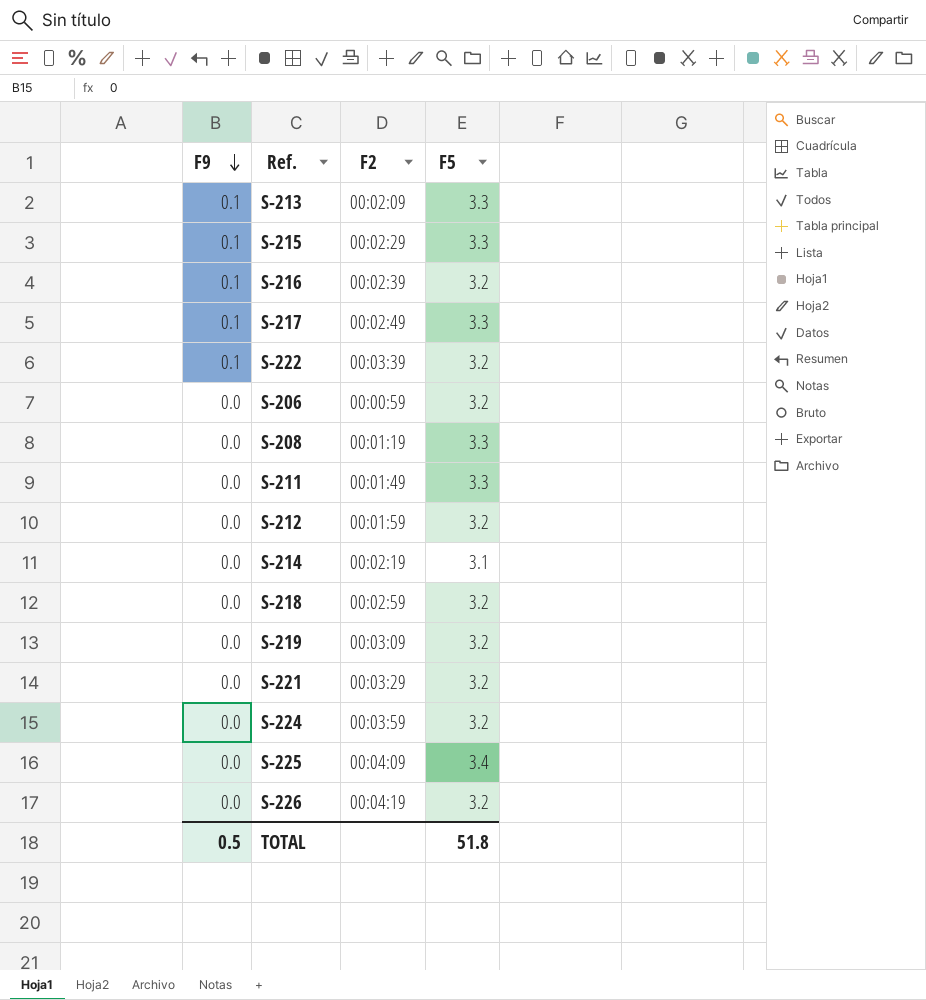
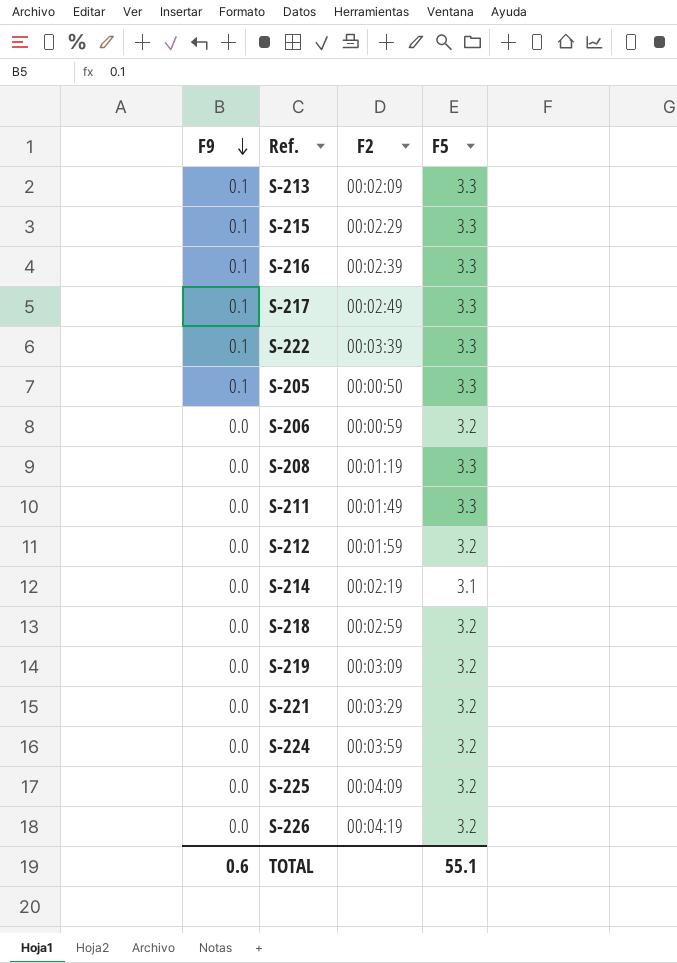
S-216 | F5: 3.2 -> 3.3
S-222 | F5: 3.2 -> 3.3
row S-205: none -> 0.1 | 00:00:50 | 3.3
S-225 | F5: 3.4 -> 3.2
TOTAL | F9: 0.5 -> 0.6
TOTAL | F5: 51.8 -> 55.1

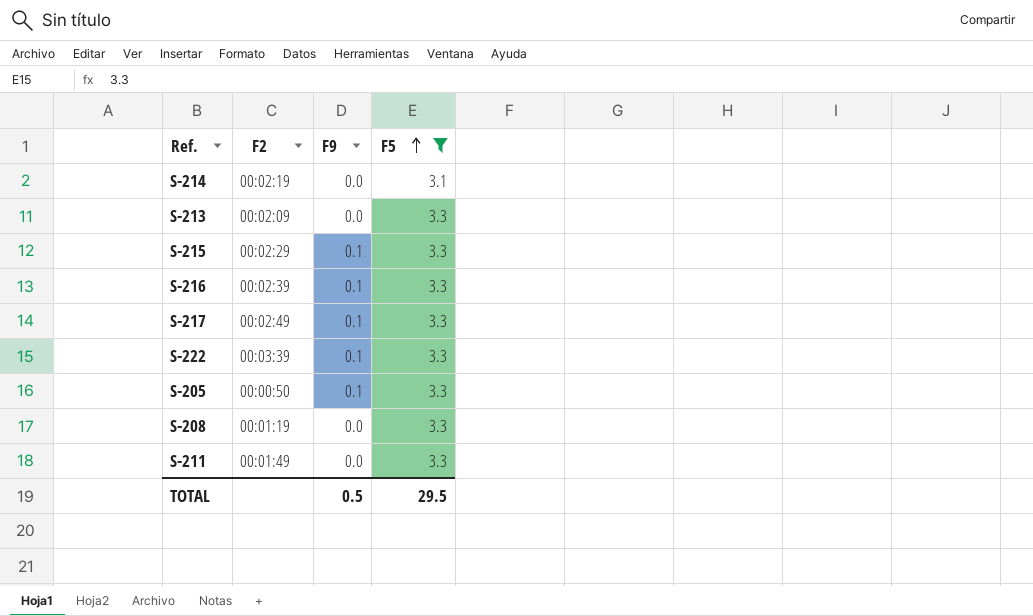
filter: none -> F5 != 3.2
row order: F9 descending -> F5 ascending
column F9 | position: 1 -> 3
S-213 | F9: 0.1 -> 0.0
TOTAL | F9: 0.6 -> 0.5
TOTAL | F5: 55.1 -> 29.5

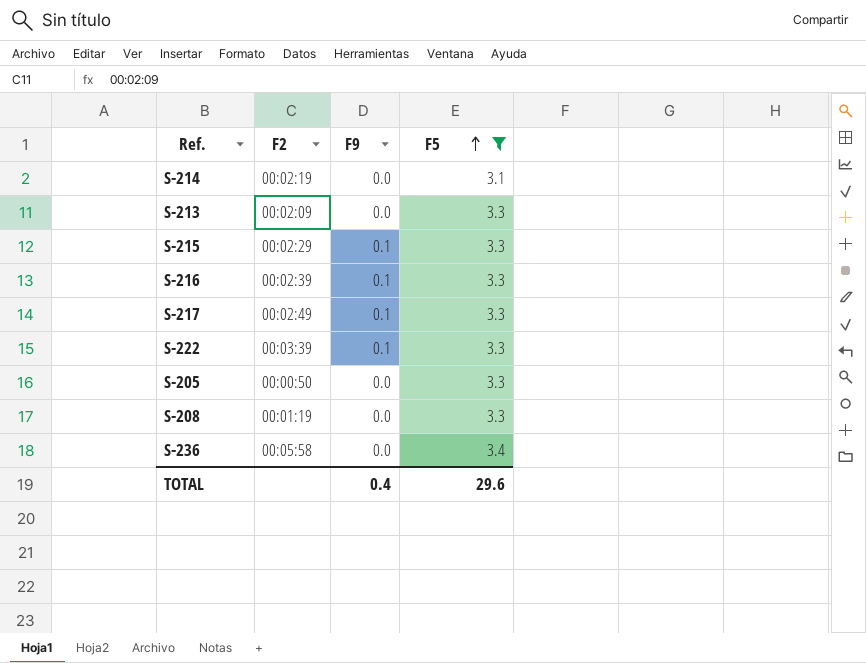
row S-211: 00:01:49 | 0.0 | 3.3 -> none
S-205 | F9: 0.1 -> 0.0
row S-236: none -> 00:05:58 | 0.0 | 3.4
TOTAL | F9: 0.5 -> 0.4
TOTAL | F5: 29.5 -> 29.6

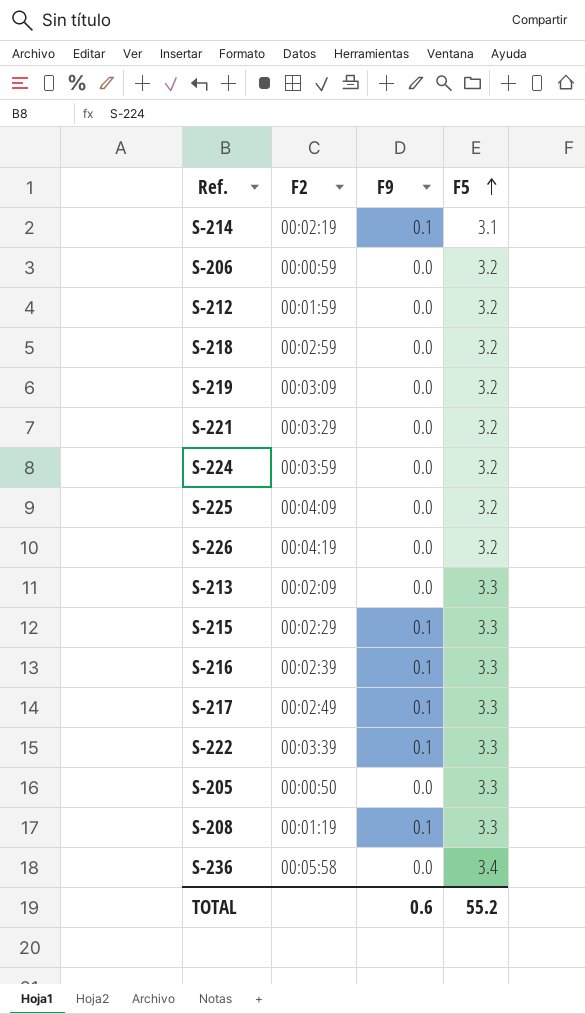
filter: F5 != 3.2 -> none
S-214 | F9: 0.0 -> 0.1
S-208 | F9: 0.0 -> 0.1
TOTAL | F9: 0.4 -> 0.6
TOTAL | F5: 29.6 -> 55.2

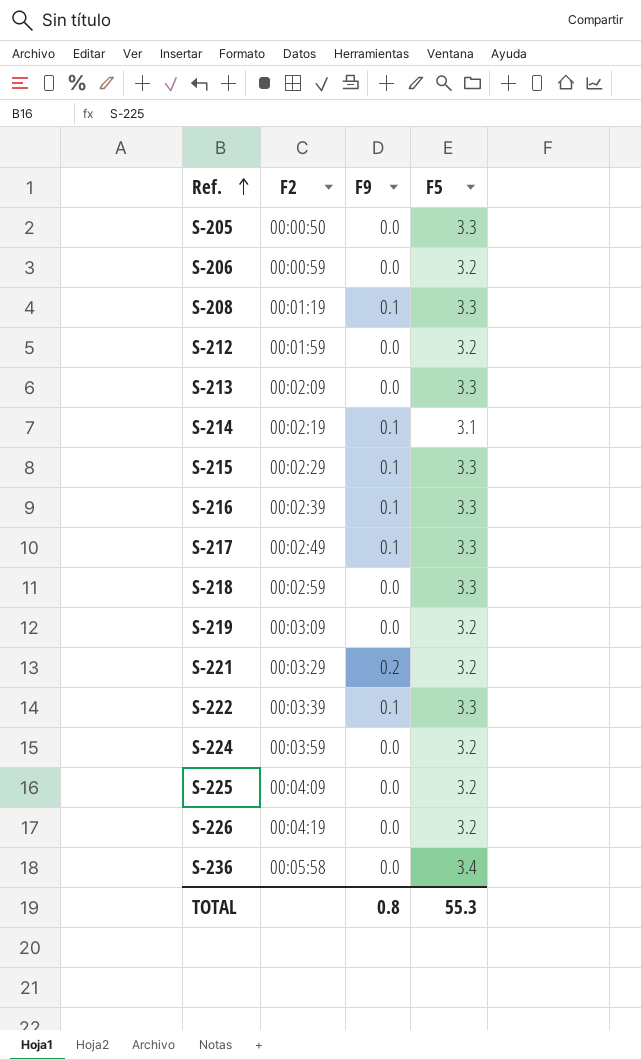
row order: F5 ascending -> Ref. ascending
S-218 | F5: 3.2 -> 3.3
S-221 | F9: 0.0 -> 0.2
TOTAL | F9: 0.6 -> 0.8
TOTAL | F5: 55.2 -> 55.3

